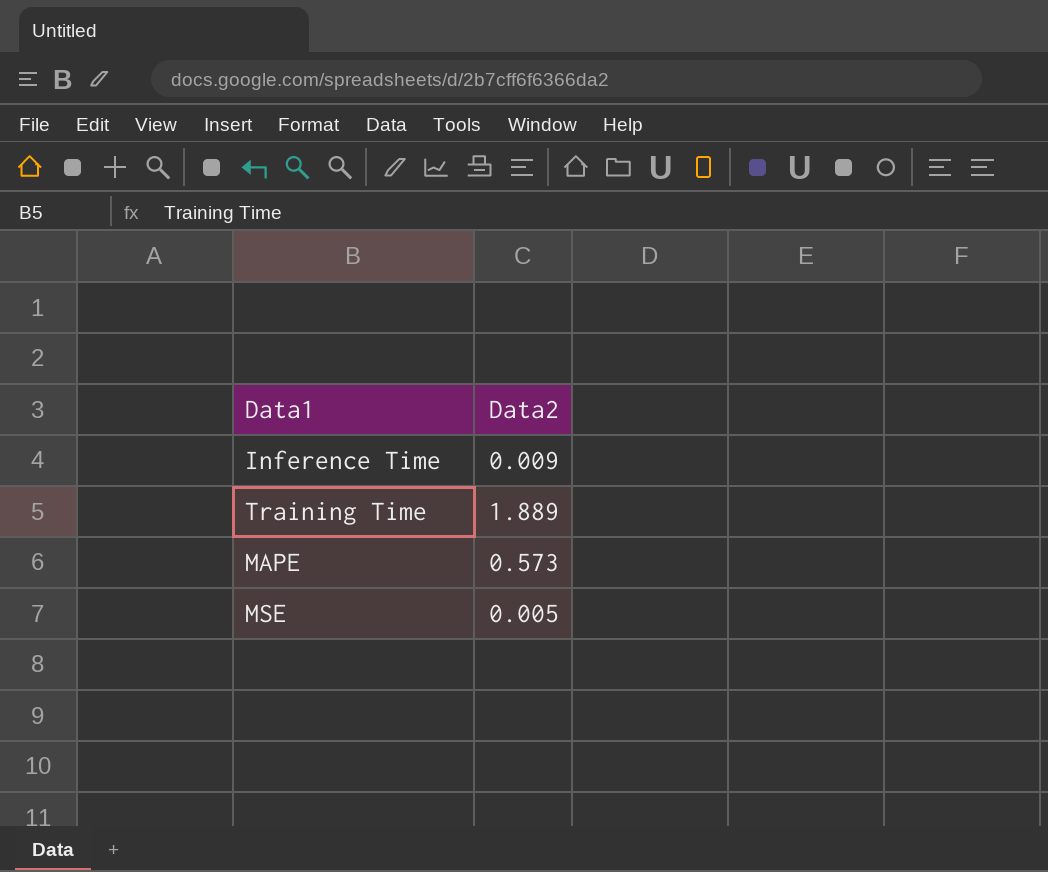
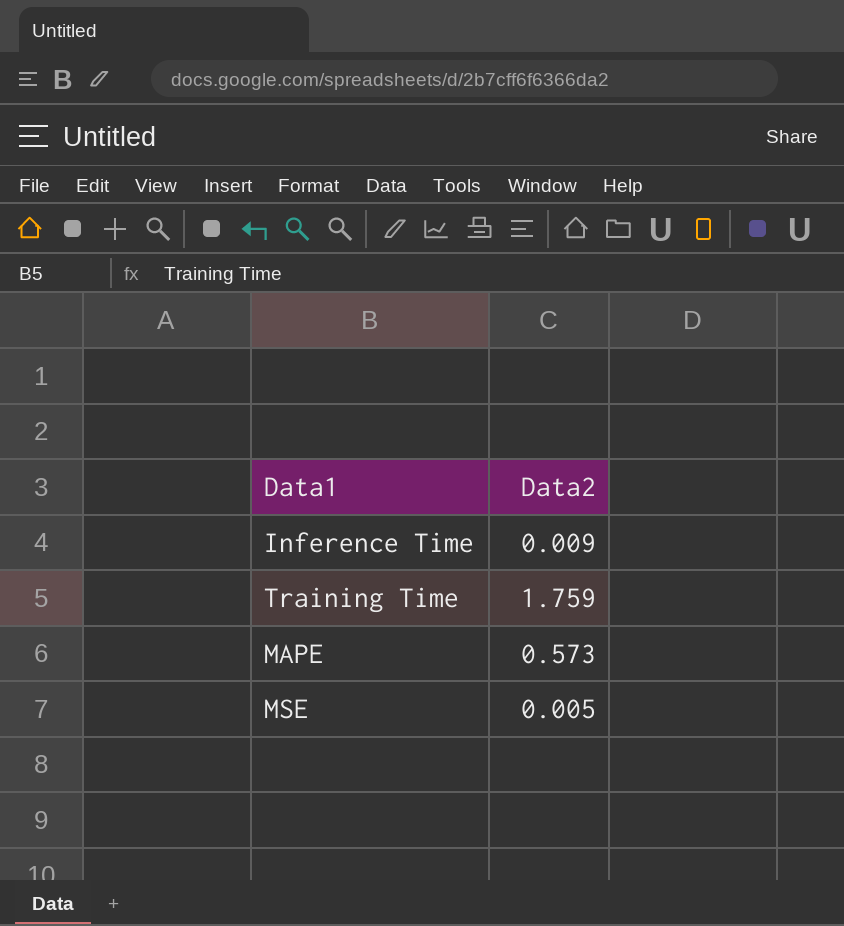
Training Time | Data2: 1.889 -> 1.759

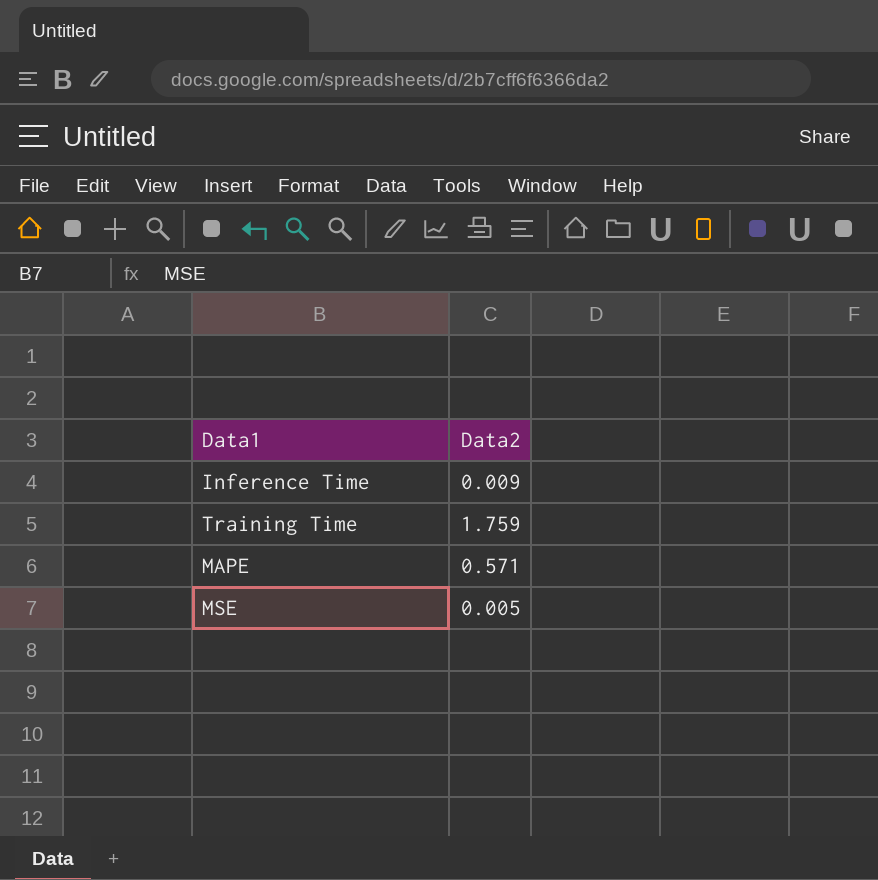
MAPE | Data2: 0.573 -> 0.571

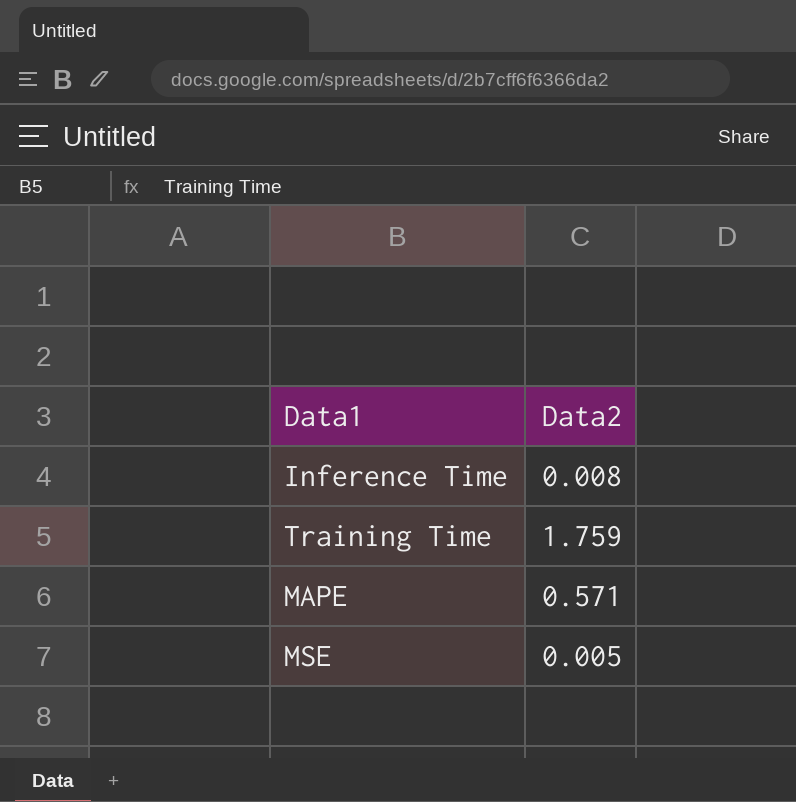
Inference Time | Data2: 0.009 -> 0.008

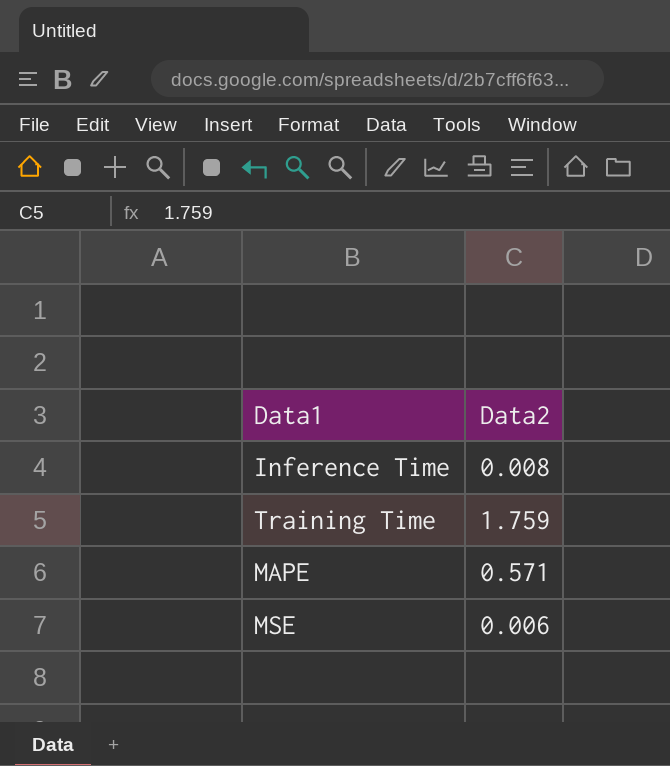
MSE | Data2: 0.005 -> 0.006

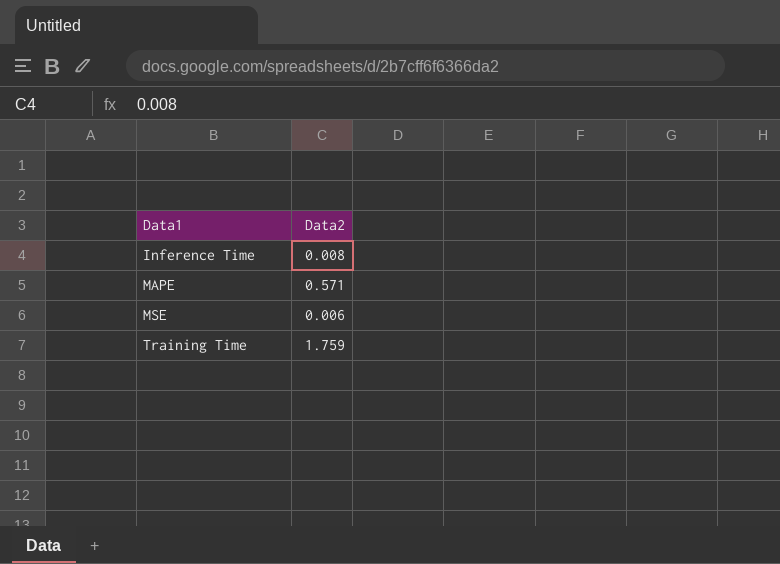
row order: none -> Data1 ascending

